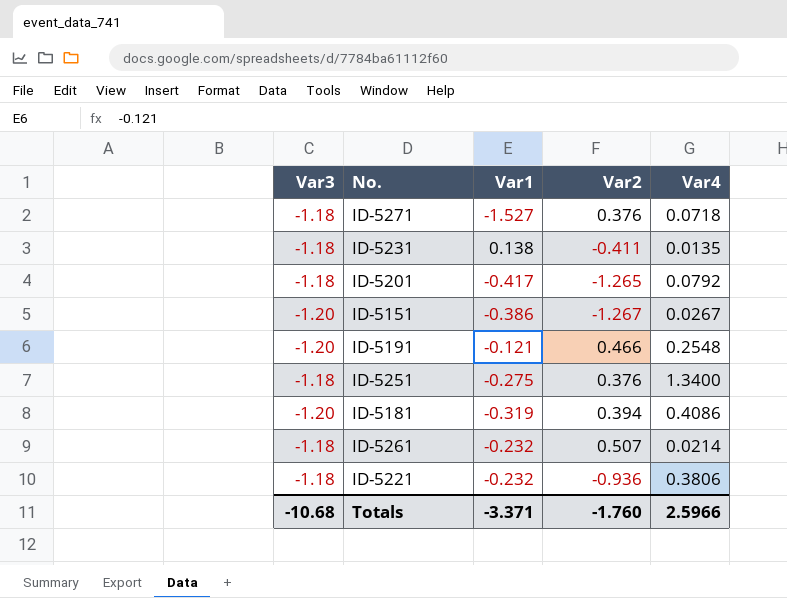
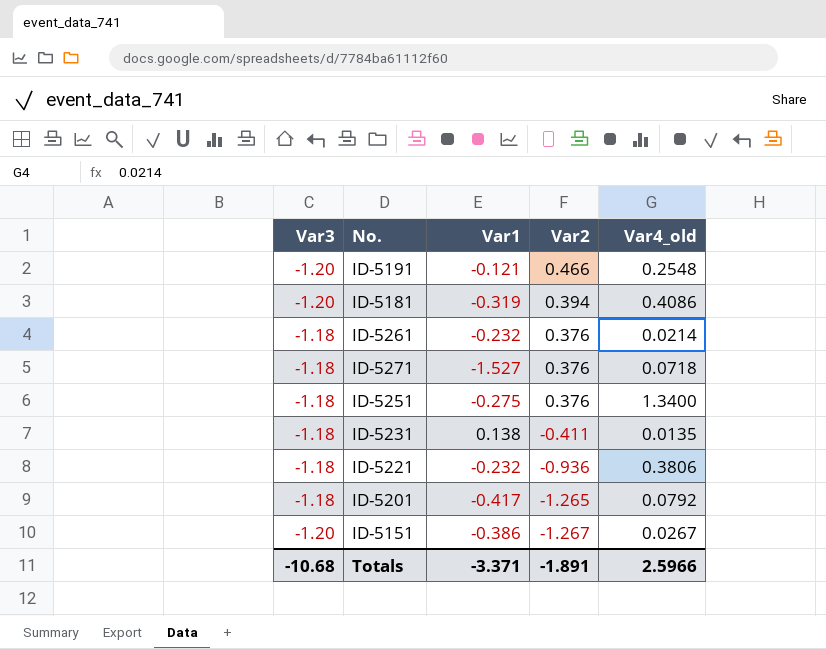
row order: none -> Var2 descending
column name: Var4 -> Var4_old
ID-5261 | Var2: 0.507 -> 0.376
Totals | Var2: -1.760 -> -1.891

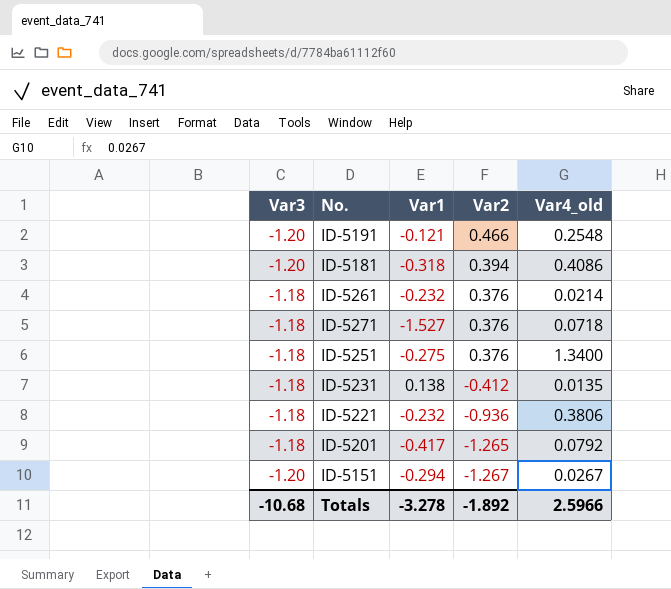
ID-5181 | Var1: -0.319 -> -0.318
ID-5231 | Var2: -0.411 -> -0.412
ID-5151 | Var1: -0.386 -> -0.294
Totals | Var1: -3.371 -> -3.278
Totals | Var2: -1.891 -> -1.892

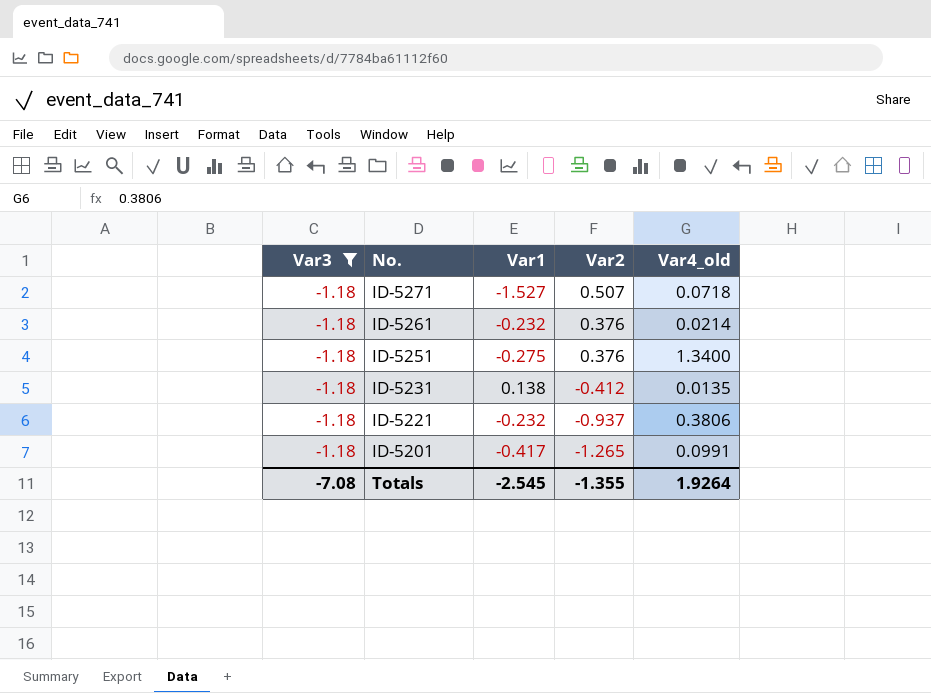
filter: none -> Var3 = -1.18
row order: Var2 descending -> No. descending
ID-5271 | Var2: 0.376 -> 0.507
ID-5221 | Var2: -0.936 -> -0.937
ID-5201 | Var4_old: 0.0792 -> 0.0991
Totals | Var3: -10.68 -> -7.08
Totals | Var1: -3.278 -> -2.545
Totals | Var2: -1.892 -> -1.355
Totals | Var4_old: 2.5966 -> 1.9264

